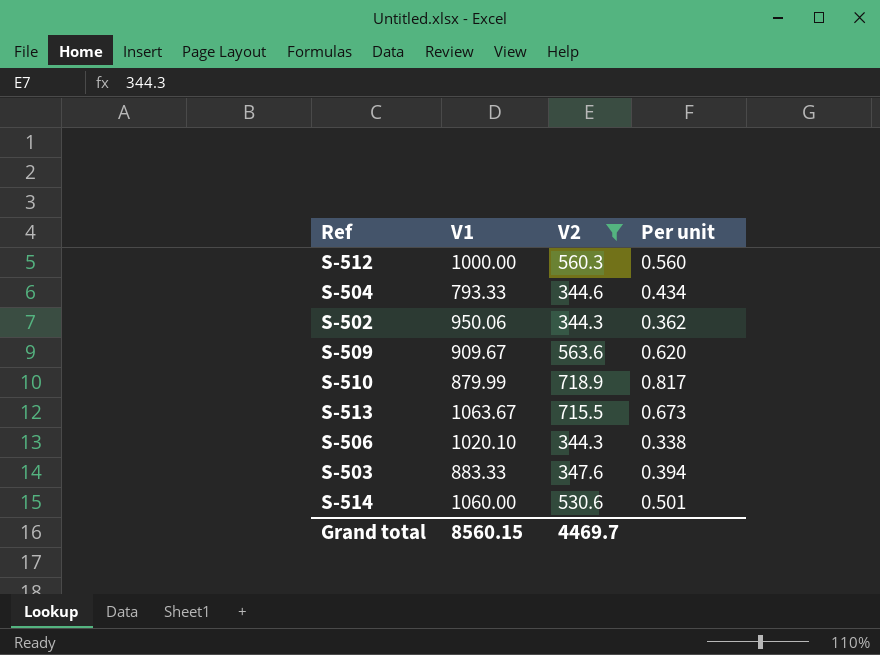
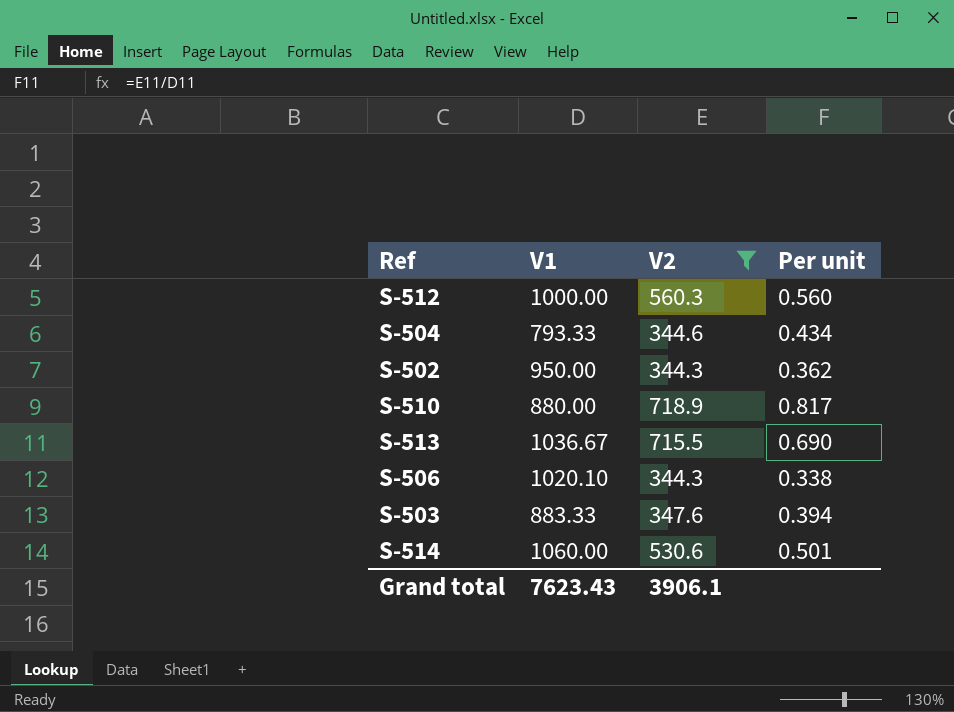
row S-509: 909.67 | 563.6 | 0.620 -> none
S-502 | V1: 950.06 -> 950.00
S-510 | V1: 879.99 -> 880.00
S-513 | V1: 1063.67 -> 1036.67
S-513 | Per unit: 0.673 -> 0.690
Grand total | V1: 8560.15 -> 7623.43
Grand total | V2: 4469.7 -> 3906.1

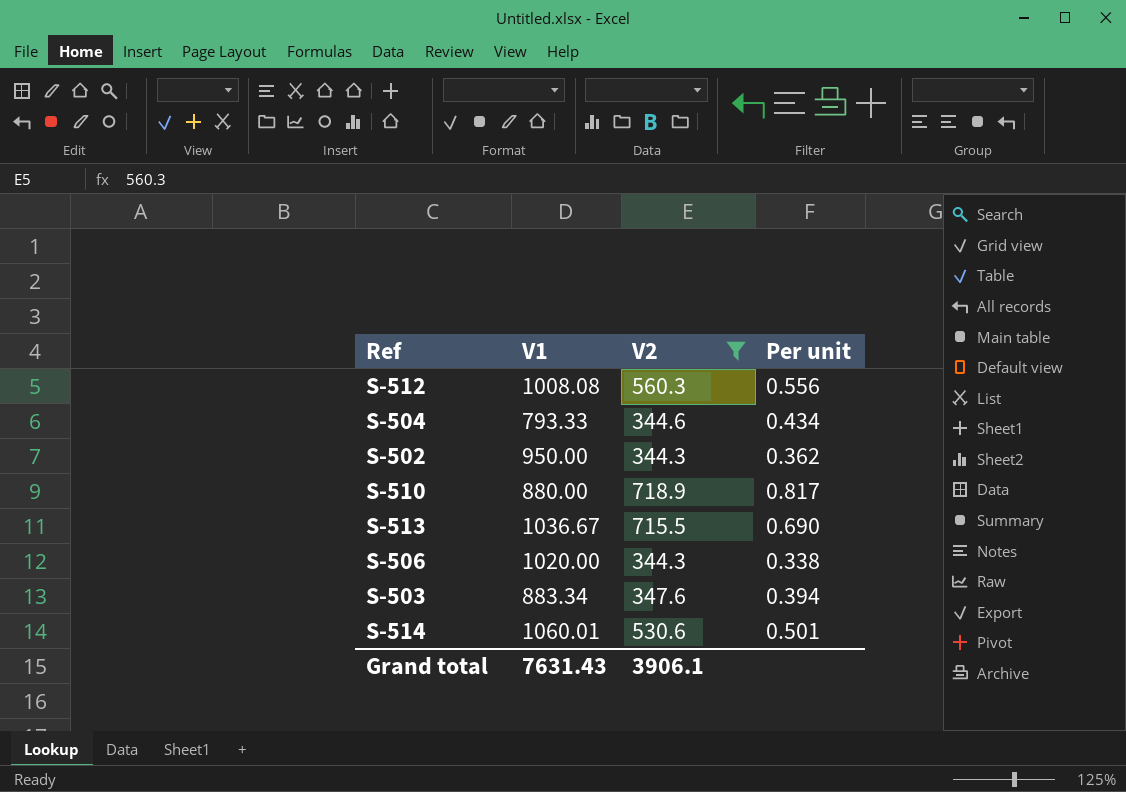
S-512 | V1: 1000.00 -> 1008.08
S-512 | Per unit: 0.560 -> 0.556
S-506 | V1: 1020.10 -> 1020.00
S-503 | V1: 883.33 -> 883.34
S-514 | V1: 1060.00 -> 1060.01
Grand total | V1: 7623.43 -> 7631.43

